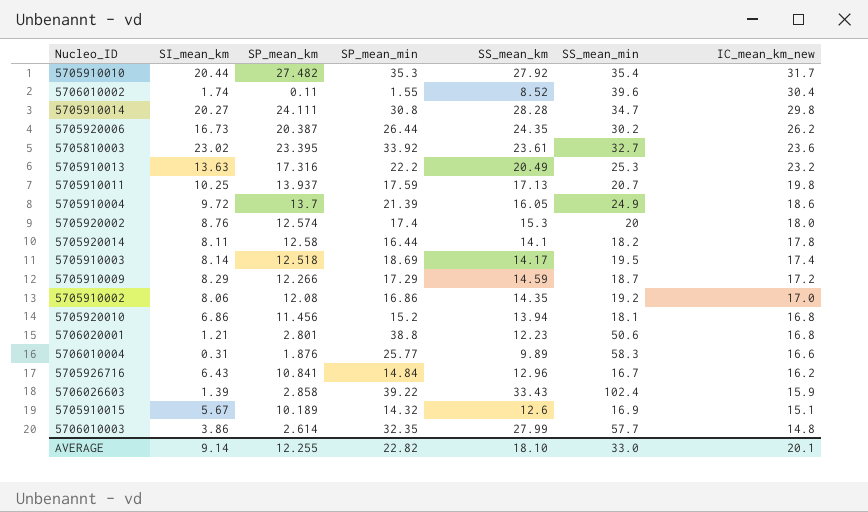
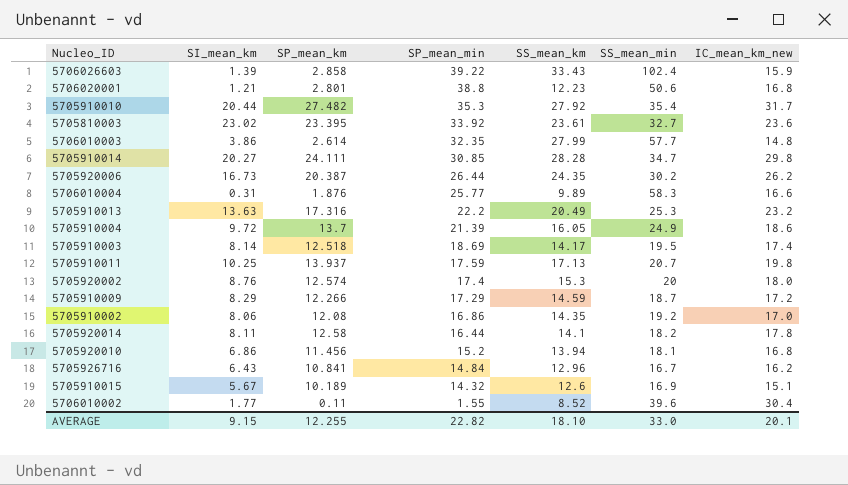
row order: IC_mean_km_new descending -> SP_mean_min descending
5705910014 | SP_mean_min: 30.8 -> 30.85
5706010002 | SI_mean_km: 1.74 -> 1.77
AVERAGE | SI_mean_km: 9.14 -> 9.15

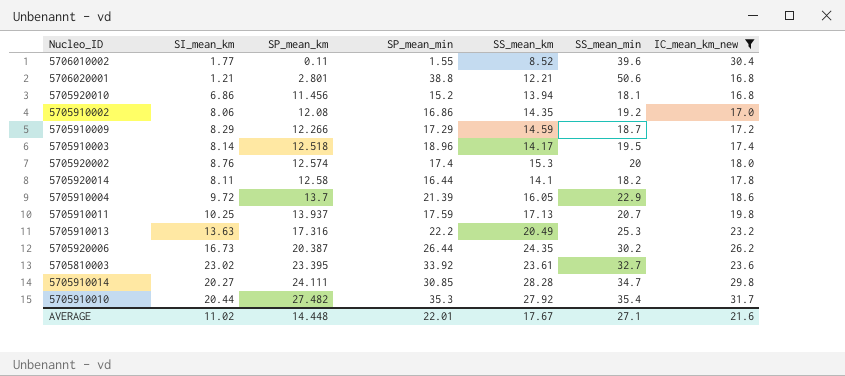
filter: none -> IC_mean_km_new >= 16.8
row order: SP_mean_min descending -> SP_mean_km ascending
5706020001 | SS_mean_km: 12.23 -> 12.21
5705910003 | SP_mean_min: 18.69 -> 18.96
5705910004 | SS_mean_min: 24.9 -> 22.9
AVERAGE | SI_mean_km: 9.15 -> 11.02
AVERAGE | SP_mean_km: 12.255 -> 14.448
AVERAGE | SP_mean_min: 22.82 -> 22.01
AVERAGE | SS_mean_km: 18.10 -> 17.67
AVERAGE | SS_mean_min: 33.0 -> 27.1
AVERAGE | IC_mean_km_new: 20.1 -> 21.6

